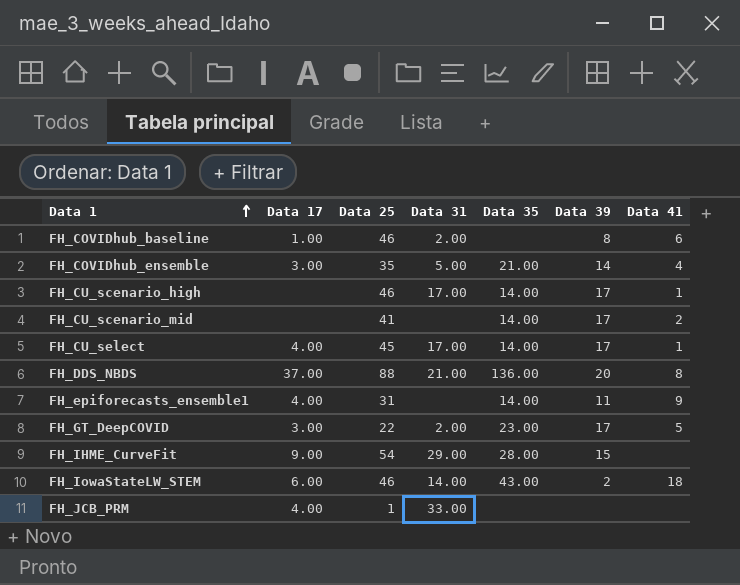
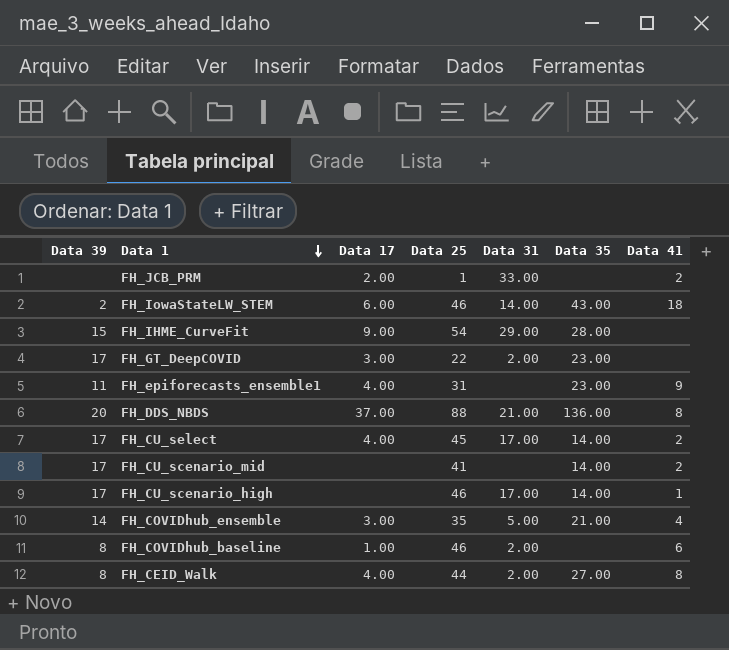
row order: Data 1 ascending -> Data 1 descending
column Data 39 | position: 6 -> 1
FH_JCB_PRM | Data 17: 4.00 -> 2.00
FH_JCB_PRM | Data 41: none -> 2
FH_GT_DeepCOVID | Data 41: 5 -> none
FH_epiforecasts_ensemble1 | Data 35: 14.00 -> 23.00
FH_CU_select | Data 41: 1 -> 2
row FH_CEID_Walk: none -> 8 | 4.00 | 44 | 2.00 | 27.00 | 8

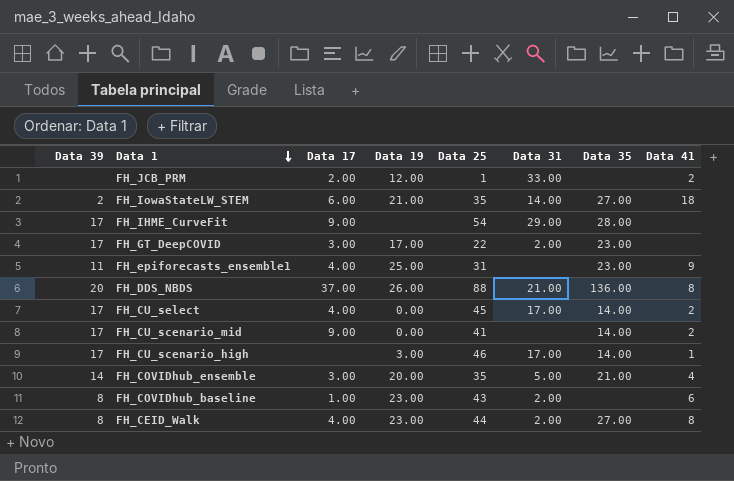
column Data 19 | position: none -> 4
FH_IowaStateLW_STEM | Data 25: 46 -> 35
FH_IowaStateLW_STEM | Data 35: 43.00 -> 27.00
FH_IHME_CurveFit | Data 39: 15 -> 17
FH_CU_scenario_mid | Data 17: none -> 9.00
FH_COVIDhub_baseline | Data 25: 46 -> 43

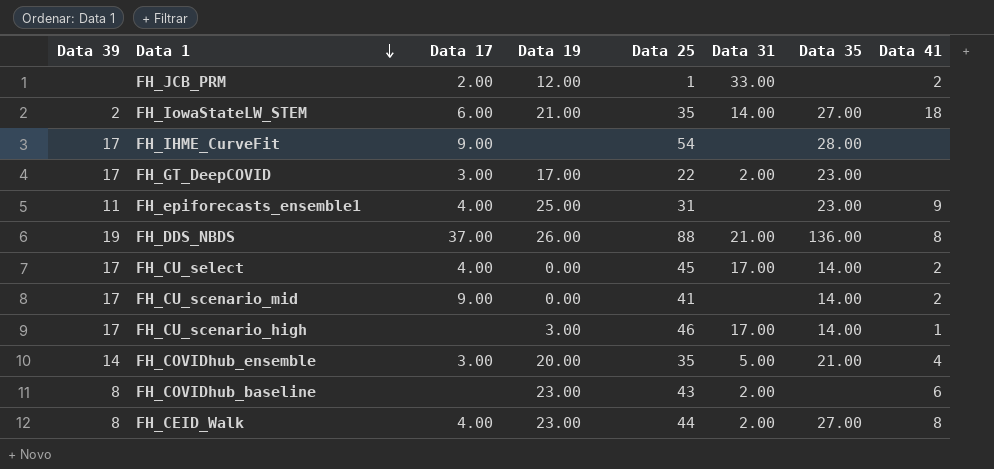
FH_IHME_CurveFit | Data 31: 29.00 -> none
FH_DDS_NBDS | Data 39: 20 -> 19
FH_COVIDhub_baseline | Data 17: 1.00 -> none

